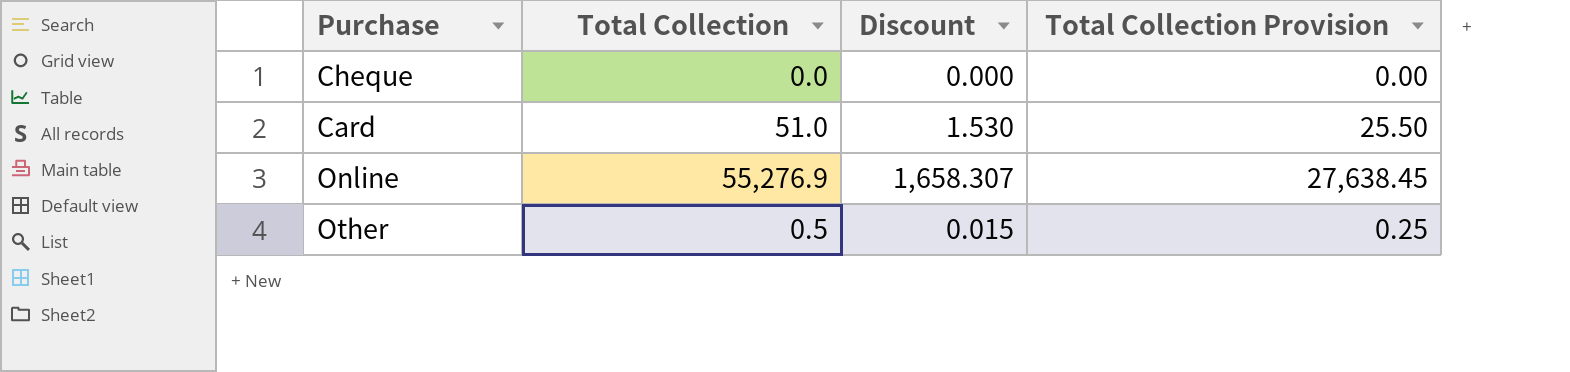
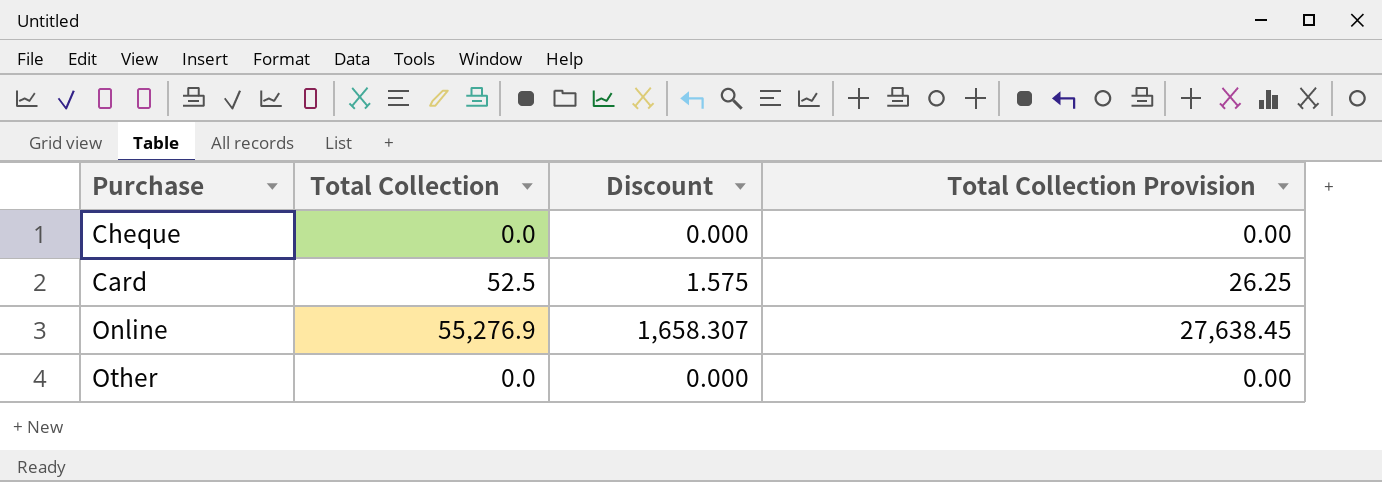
Card | Total Collection: 51.0 -> 52.5
Card | Discount: 1.530 -> 1.575
Card | Total Collection Provision: 25.50 -> 26.25
Other | Total Collection: 0.5 -> 0.0
Other | Discount: 0.015 -> 0.000
Other | Total Collection Provision: 0.25 -> 0.00

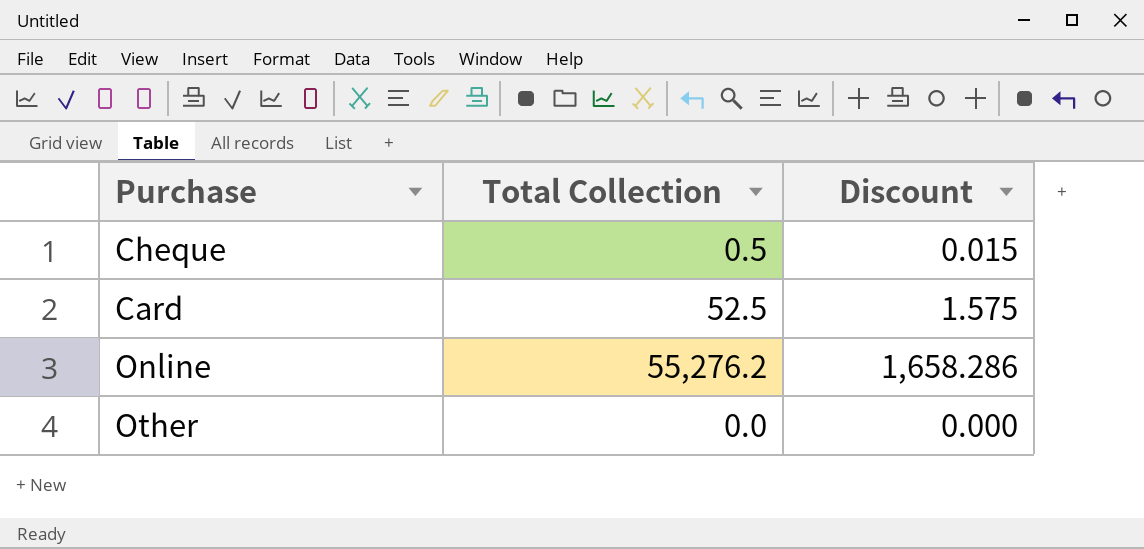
column Total Collection Provision | formula: [Total Collection] * 0.5 -> none
Cheque | Total Collection: 0.0 -> 0.5
Cheque | Discount: 0.000 -> 0.015
Online | Total Collection: 55,276.9 -> 55,276.2
Online | Discount: 1,658.307 -> 1,658.286

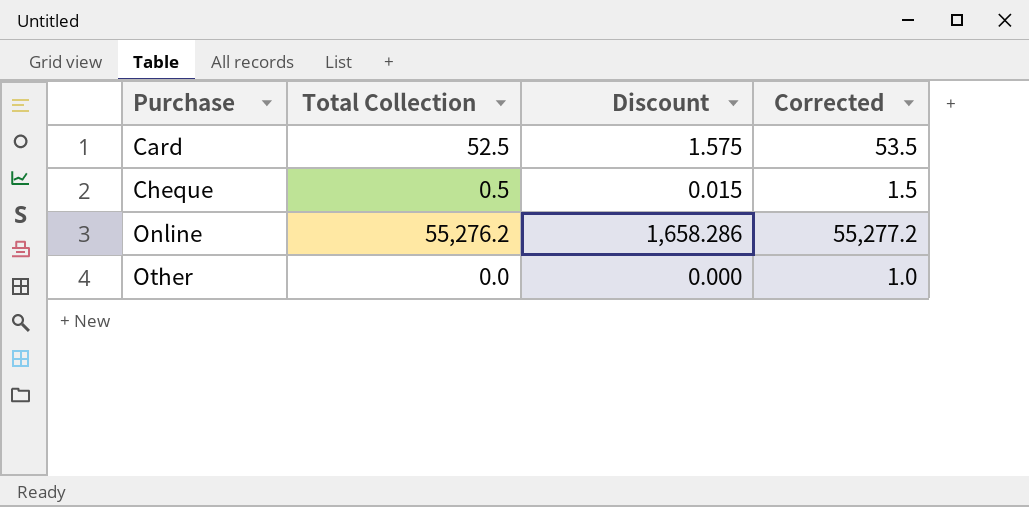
row order: none -> Purchase ascending
column Corrected | formula: none -> [Total Collection] + 1

